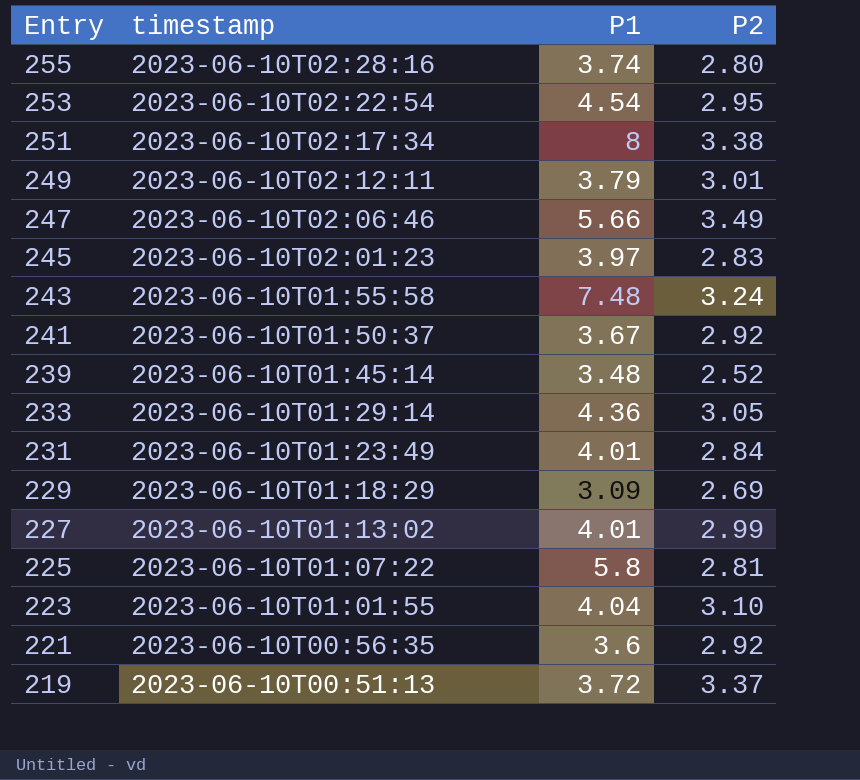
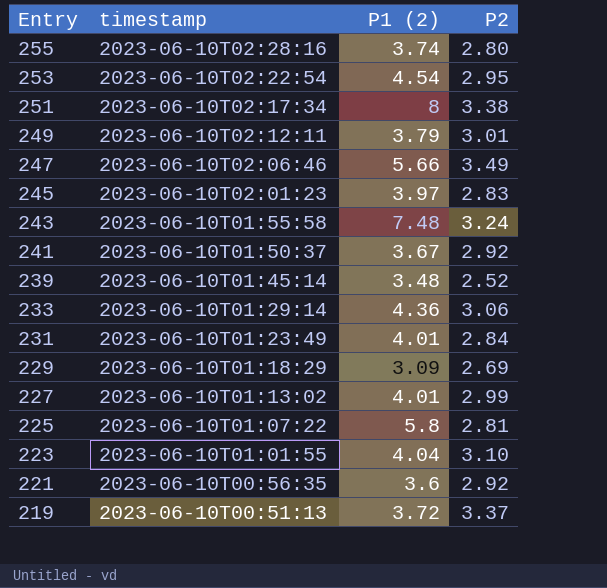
column name: P1 -> P1 (2)
233 | P2: 3.05 -> 3.06

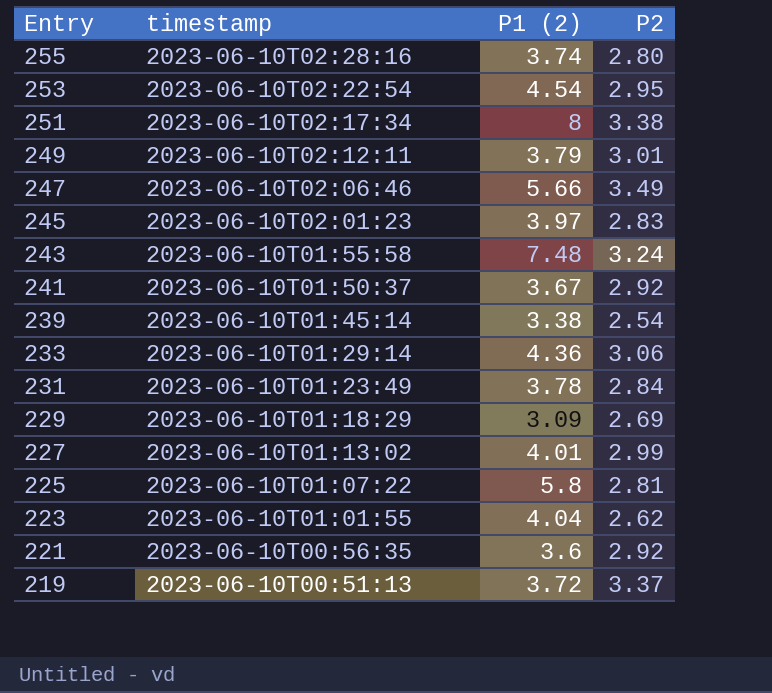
239 | P1 (2): 3.48 -> 3.38
239 | P2: 2.52 -> 2.54
231 | P1 (2): 4.01 -> 3.78
223 | P2: 3.10 -> 2.62

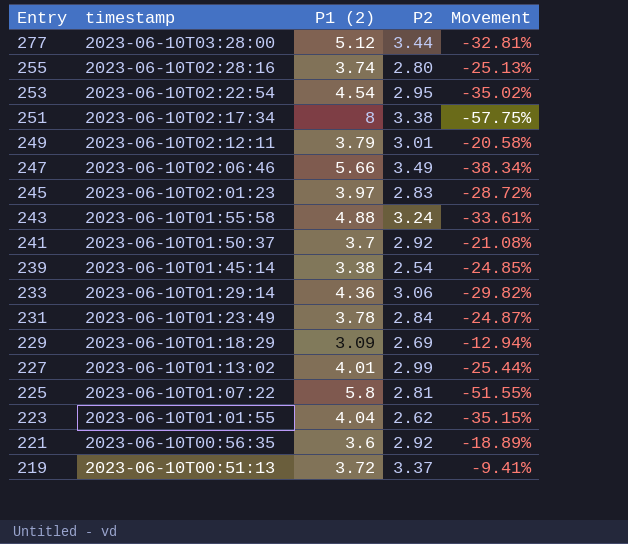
column Movement | formula: none -> ([P2] - [P1 (2)]) / [P1 (2)]
row 277: none -> 2023-06-10T03:28:00 | 5.12 | 3.44 | -32.81%
243 | P1 (2): 7.48 -> 4.88
241 | P1 (2): 3.67 -> 3.7

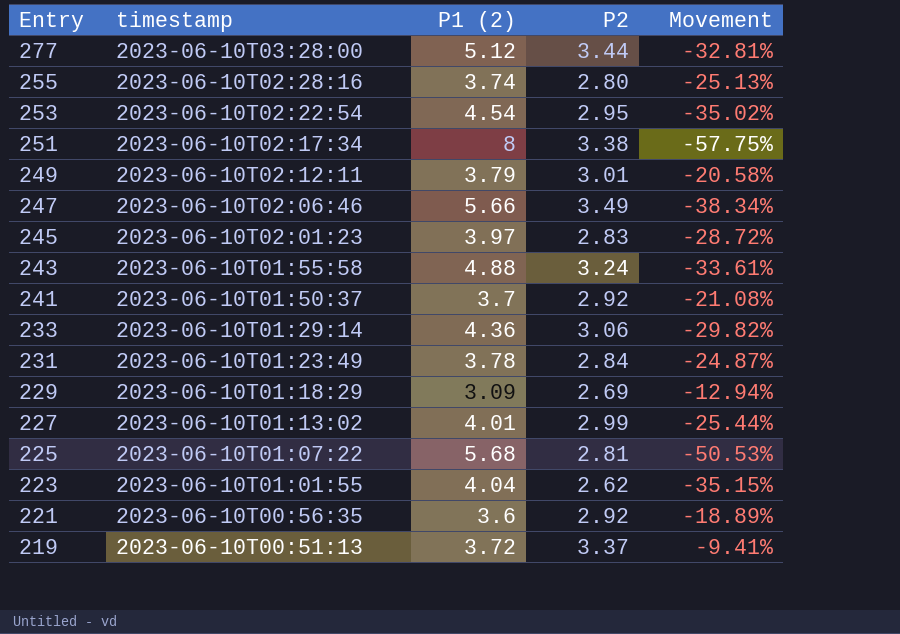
row 239: 2023-06-10T01:45:14 | 3.38 | 2.54 | -24.85% -> none
225 | P1 (2): 5.8 -> 5.68
225 | Movement: -51.55% -> -50.53%

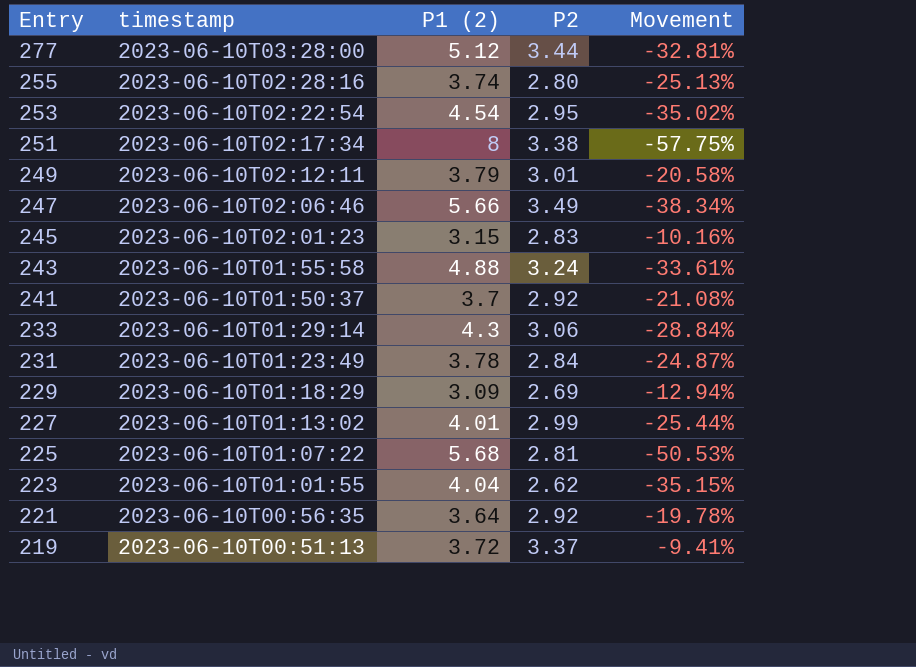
245 | P1 (2): 3.97 -> 3.15
245 | Movement: -28.72% -> -10.16%
233 | P1 (2): 4.36 -> 4.3
233 | Movement: -29.82% -> -28.84%
221 | P1 (2): 3.6 -> 3.64
221 | Movement: -18.89% -> -19.78%

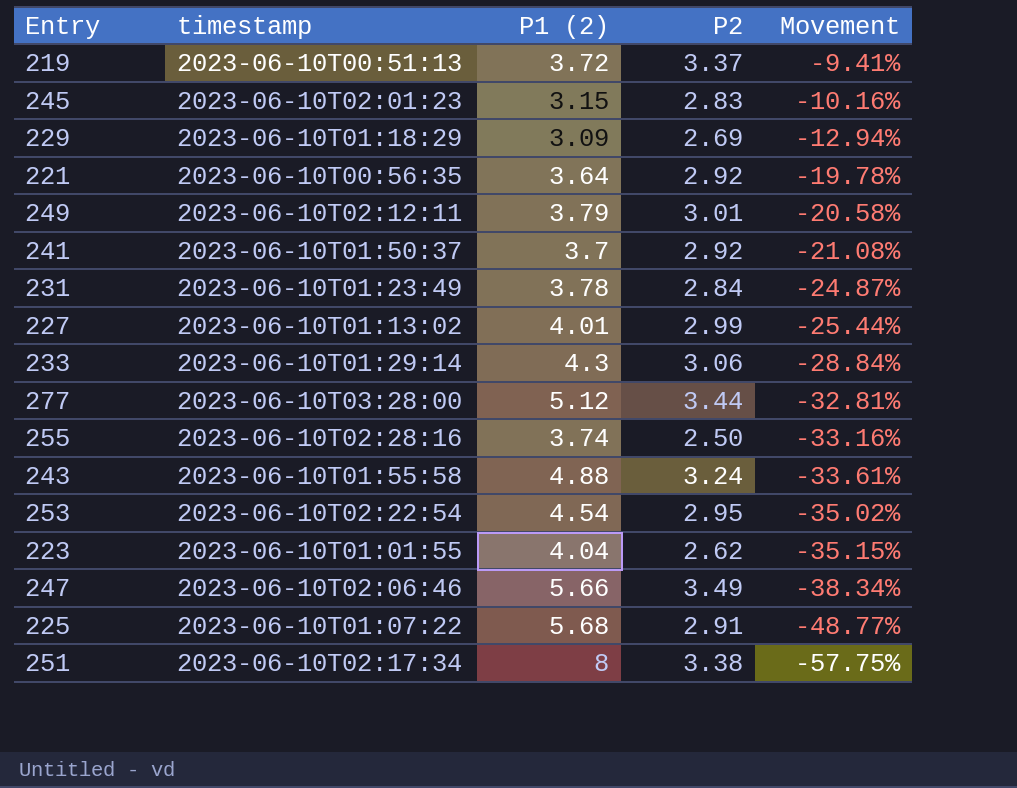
row order: Entry descending -> Movement descending
255 | P2: 2.80 -> 2.50
255 | Movement: -25.13% -> -33.16%
225 | P2: 2.81 -> 2.91
225 | Movement: -50.53% -> -48.77%

